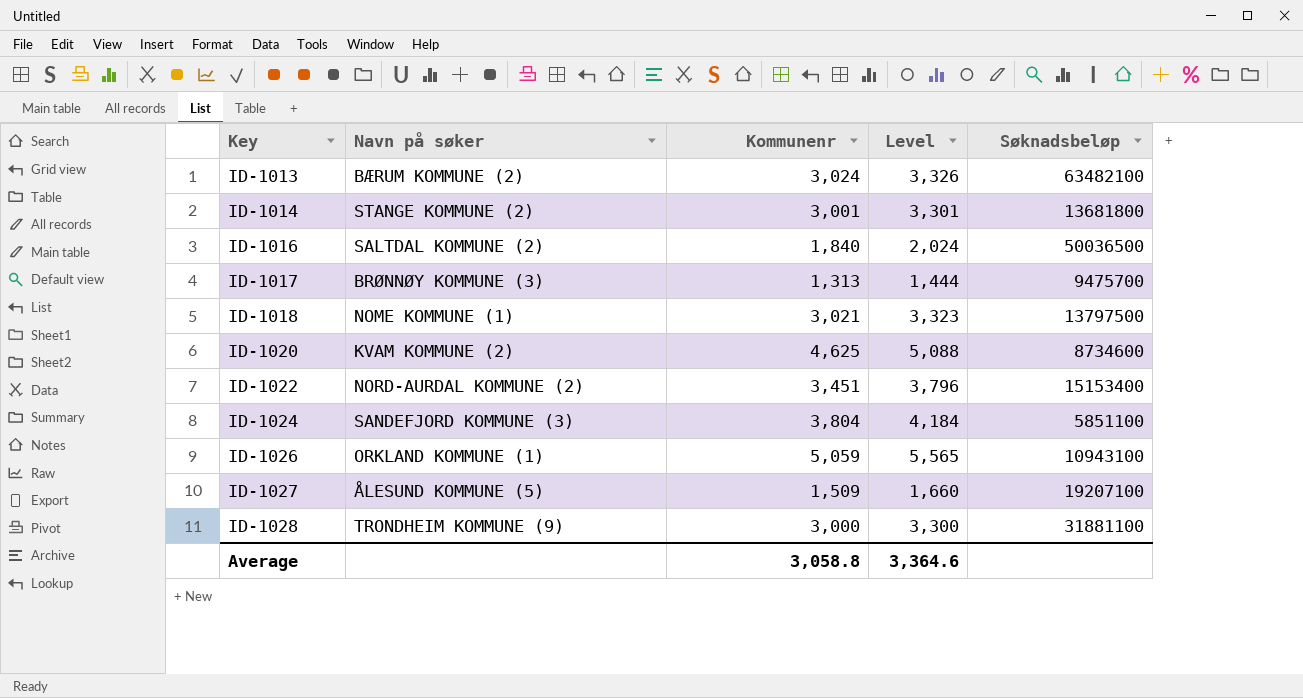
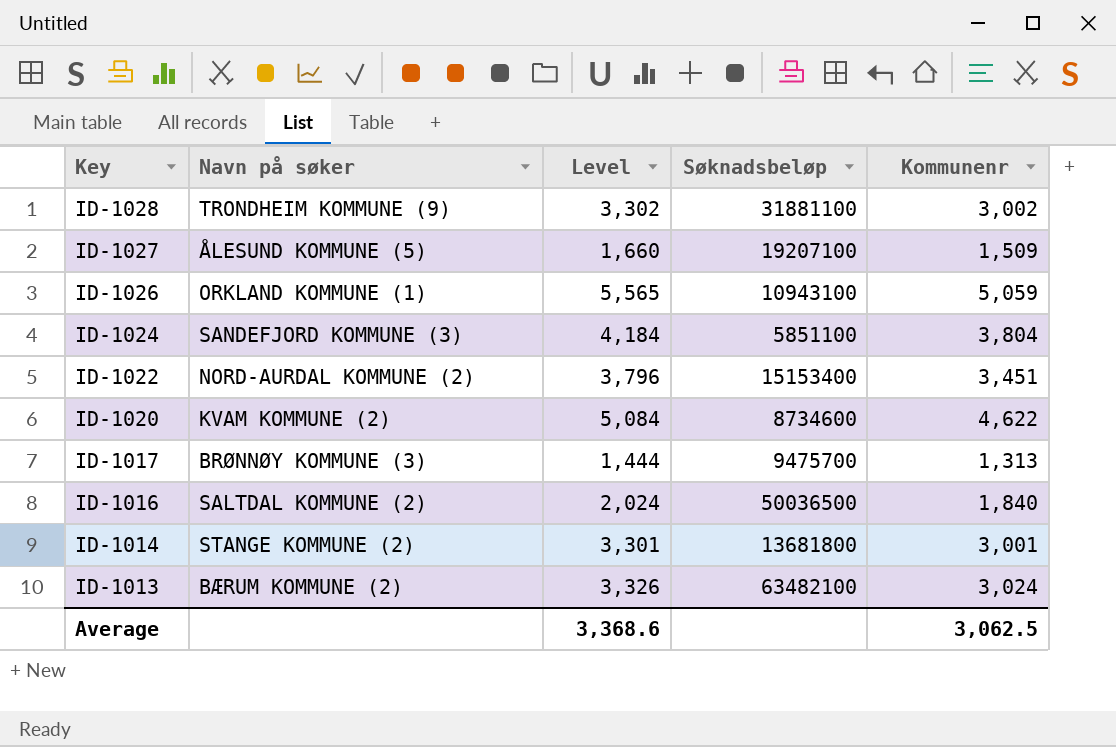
row order: Key ascending -> Key descending
column Kommunenr | position: 3 -> 5
row ID-1018: NOME KOMMUNE (1) | 3,021 | 3,323 | 13797500 -> none
ID-1028 | Level: 3,300 -> 3,302
ID-1028 | Kommunenr: 3,000 -> 3,002
ID-1020 | Level: 5,088 -> 5,084
ID-1020 | Kommunenr: 4,625 -> 4,622
Average | Level: 3,364.6 -> 3,368.6
Average | Kommunenr: 3,058.8 -> 3,062.5

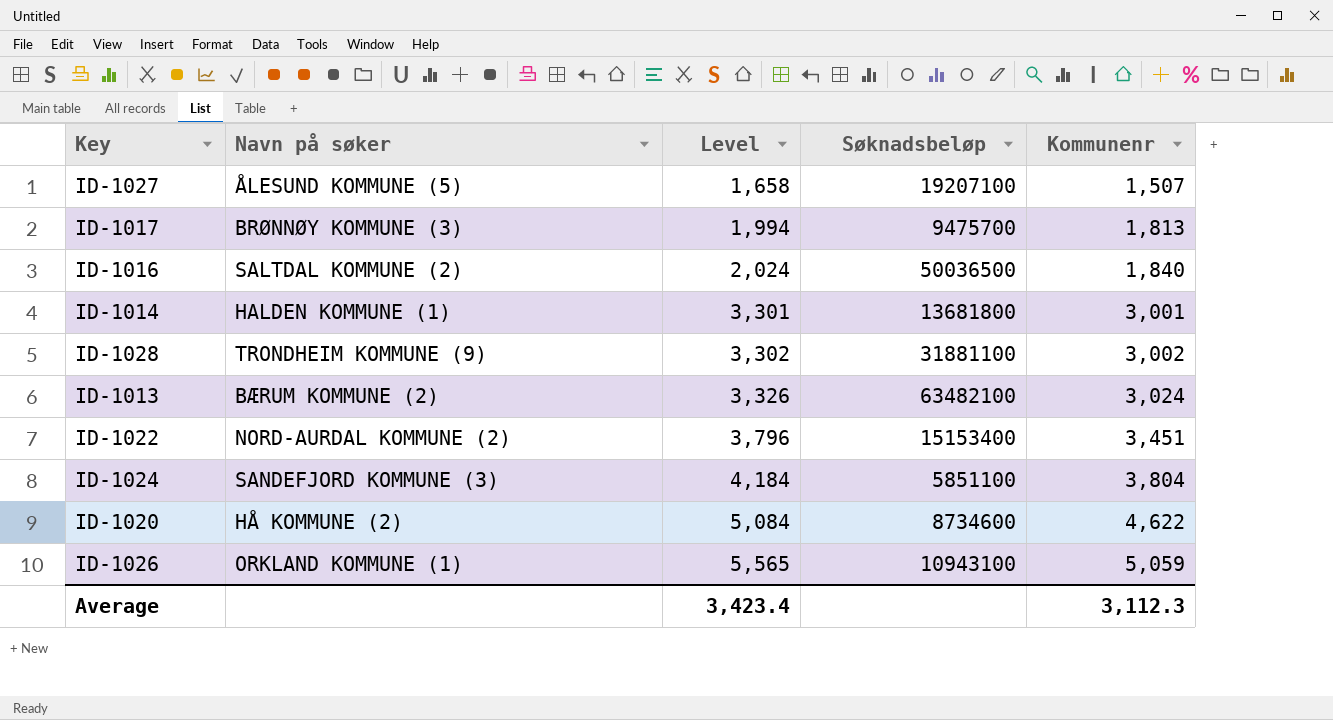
row order: Key descending -> Level ascending
ID-1027 | Level: 1,660 -> 1,658
ID-1027 | Kommunenr: 1,509 -> 1,507
ID-1017 | Level: 1,444 -> 1,994
ID-1017 | Kommunenr: 1,313 -> 1,813
ID-1014 | Navn på søker: STANGE KOMMUNE (2) -> HALDEN KOMMUNE (1)
ID-1020 | Navn på søker: KVAM KOMMUNE (2) -> HÅ KOMMUNE (2)
Average | Level: 3,368.6 -> 3,423.4
Average | Kommunenr: 3,062.5 -> 3,112.3

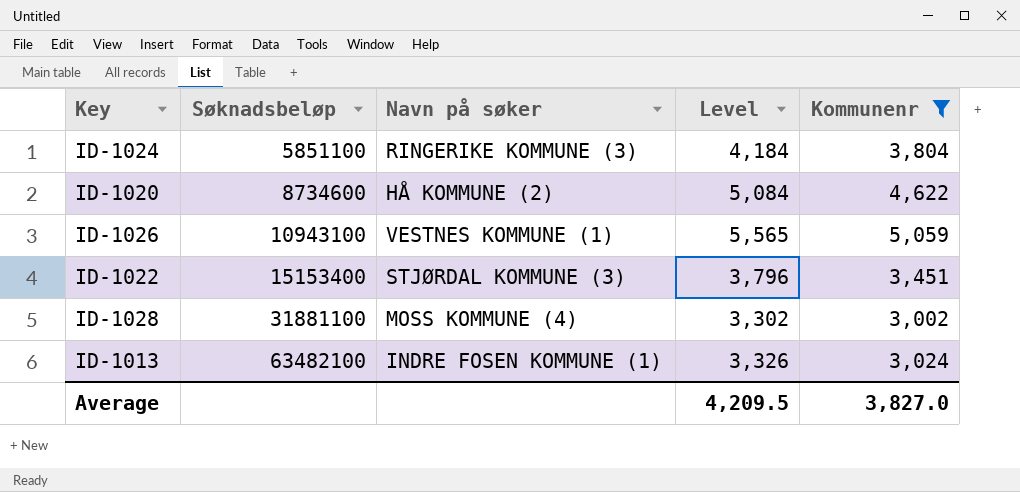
filter: none -> Kommunenr >= 3,002
row order: Level ascending -> Søknadsbeløp ascending
column Søknadsbeløp | position: 4 -> 2
ID-1024 | Navn på søker: SANDEFJORD KOMMUNE (3) -> RINGERIKE KOMMUNE (3)
ID-1026 | Navn på søker: ORKLAND KOMMUNE (1) -> VESTNES KOMMUNE (1)
ID-1022 | Navn på søker: NORD-AURDAL KOMMUNE (2) -> STJØRDAL KOMMUNE (3)
ID-1028 | Navn på søker: TRONDHEIM KOMMUNE (9) -> MOSS KOMMUNE (4)
ID-1013 | Navn på søker: BÆRUM KOMMUNE (2) -> INDRE FOSEN KOMMUNE (1)
Average | Level: 3,423.4 -> 4,209.5
Average | Kommunenr: 3,112.3 -> 3,827.0

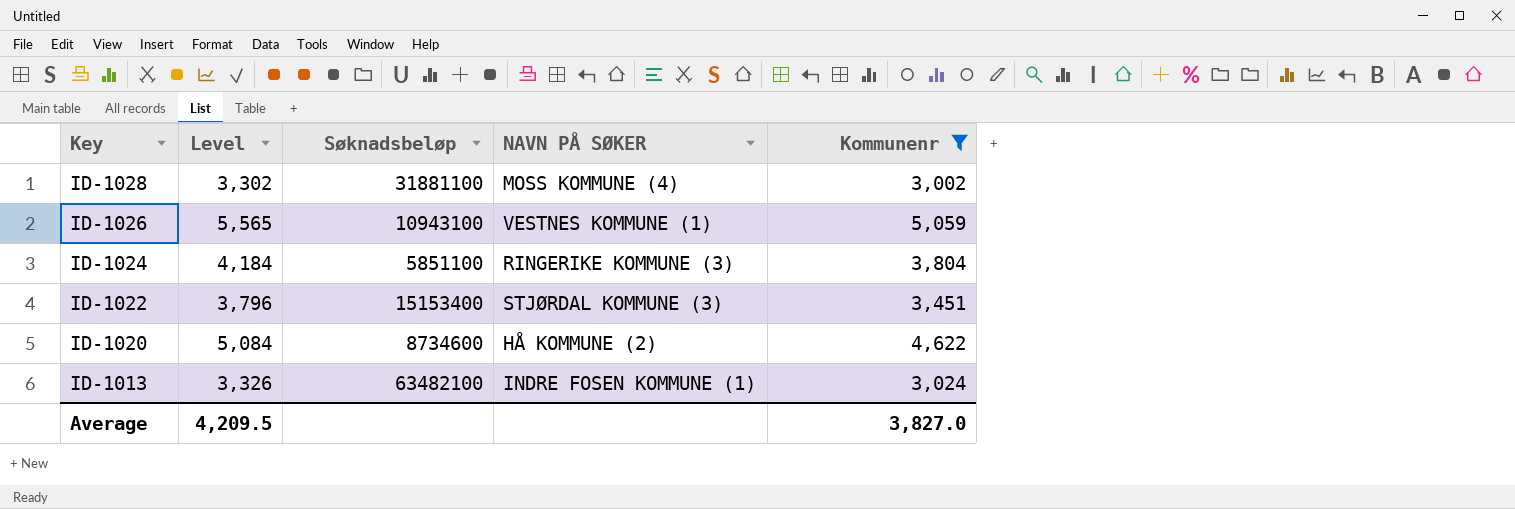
row order: Søknadsbeløp ascending -> Key descending
column Level | position: 4 -> 2
column name: Navn på søker -> NAVN PÅ SØKER

